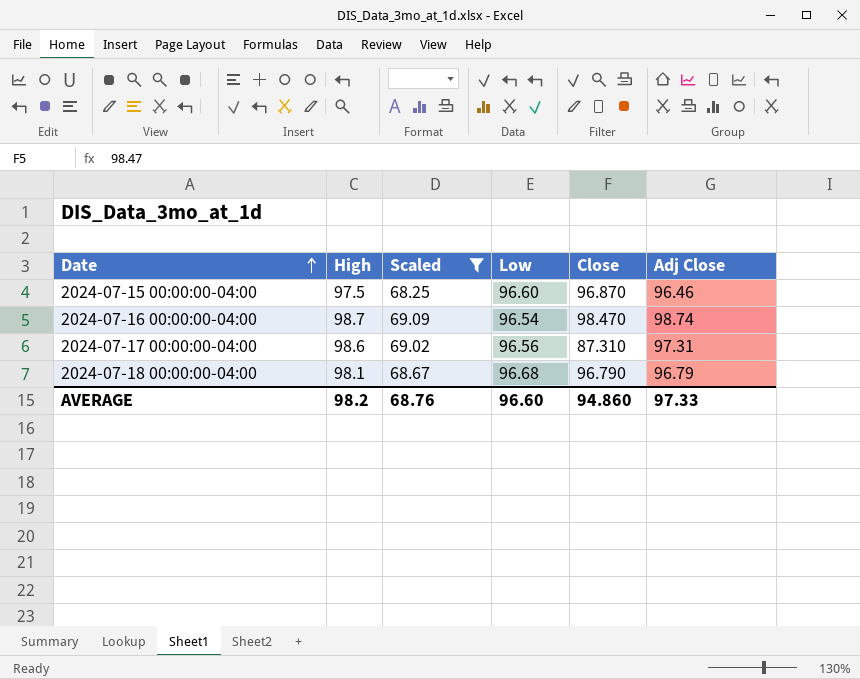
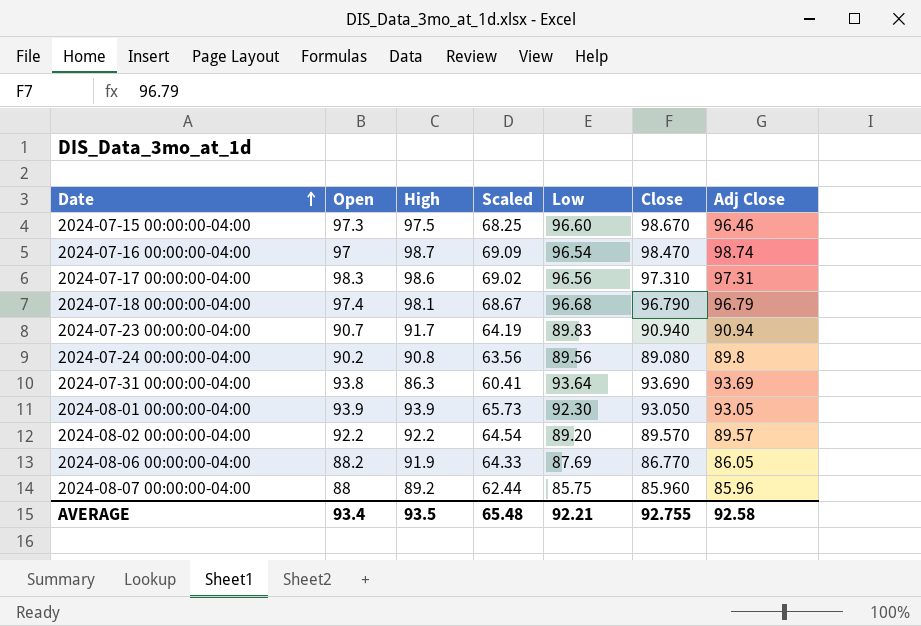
filter: Scaled >= 68.25 -> none
column Open | position: none -> 2
2024-07-15 00:00:00-04:00 | Close: 96.870 -> 98.670
2024-07-17 00:00:00-04:00 | Close: 87.310 -> 97.310
AVERAGE | High: 98.2 -> 93.5
AVERAGE | Scaled: 68.76 -> 65.48
AVERAGE | Low: 96.60 -> 92.21
AVERAGE | Close: 94.860 -> 92.755
AVERAGE | Adj Close: 97.33 -> 92.58

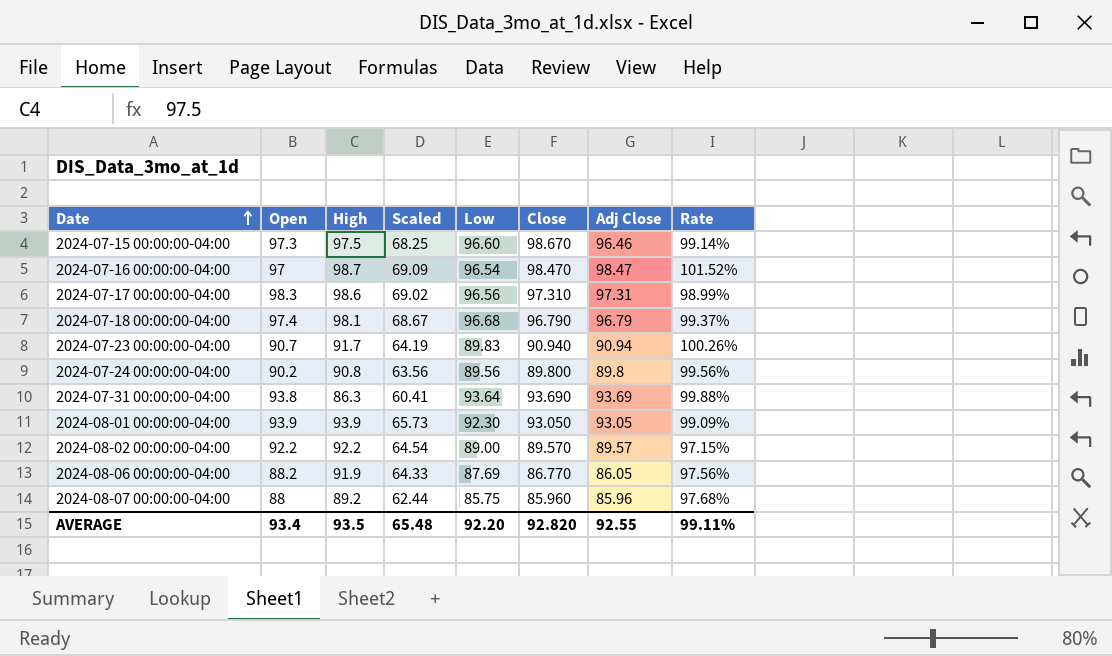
column Rate | formula: none -> [Adj Close] / [Open]
2024-07-16 00:00:00-04:00 | Adj Close: 98.74 -> 98.47
2024-07-24 00:00:00-04:00 | Close: 89.080 -> 89.800
2024-08-02 00:00:00-04:00 | Low: 89.20 -> 89.00
AVERAGE | Low: 92.21 -> 92.20
AVERAGE | Close: 92.755 -> 92.820
AVERAGE | Adj Close: 92.58 -> 92.55

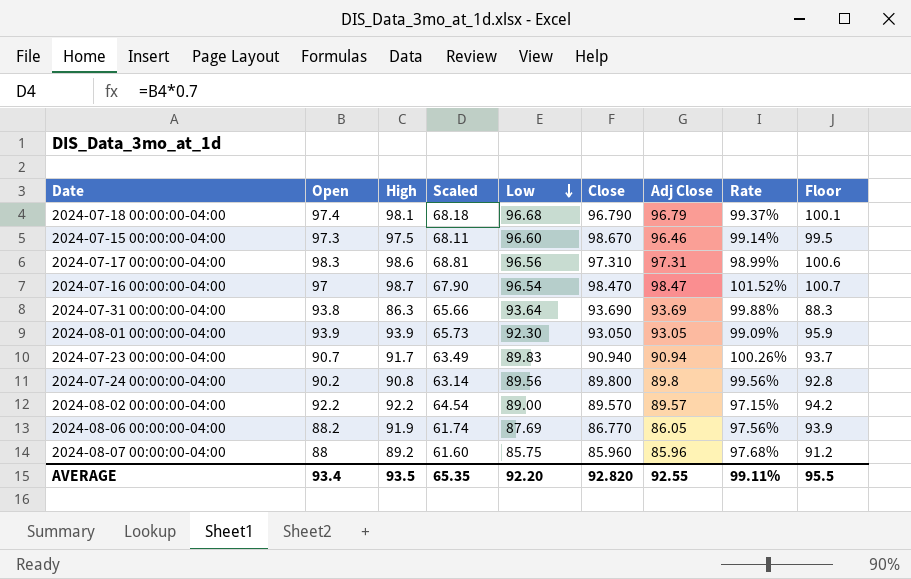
row order: Date ascending -> Low descending
column Scaled | formula: [High] * 0.7 -> [Open] * 0.7
column Floor | formula: none -> [High] + 2
AVERAGE | Scaled: 65.48 -> 65.35

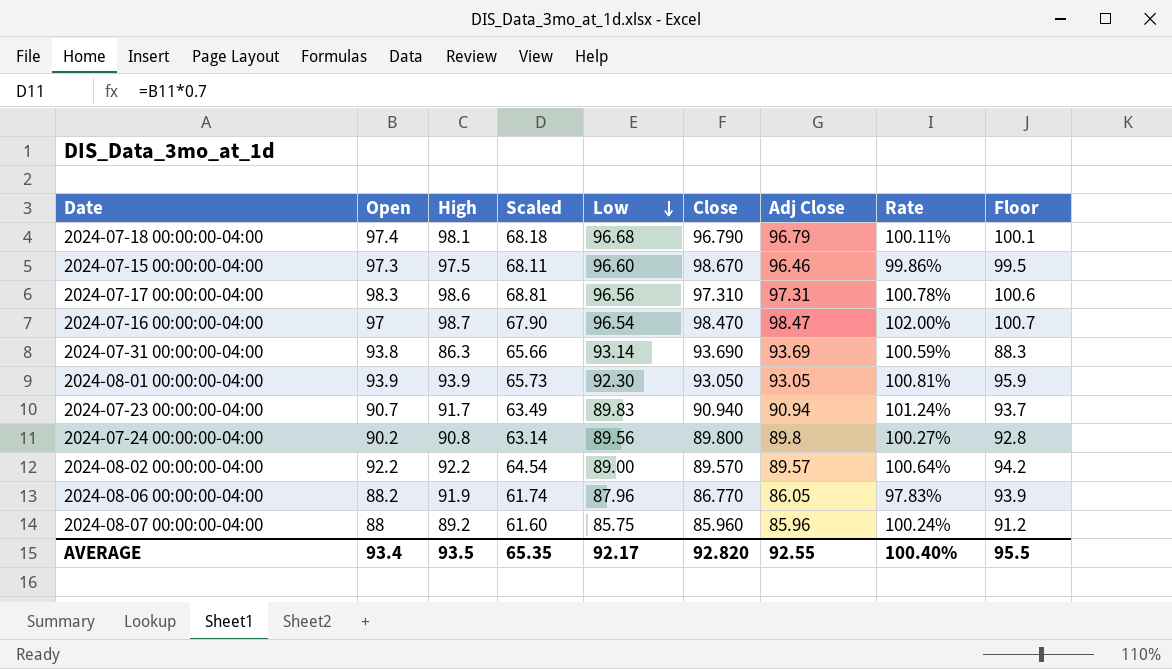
column Rate | formula: [Adj Close] / [Open] -> [Adj Close] / [Low]
2024-07-31 00:00:00-04:00 | Low: 93.64 -> 93.14
2024-08-06 00:00:00-04:00 | Low: 87.69 -> 87.96
AVERAGE | Low: 92.20 -> 92.17
AVERAGE | Rate: 99.11% -> 100.40%

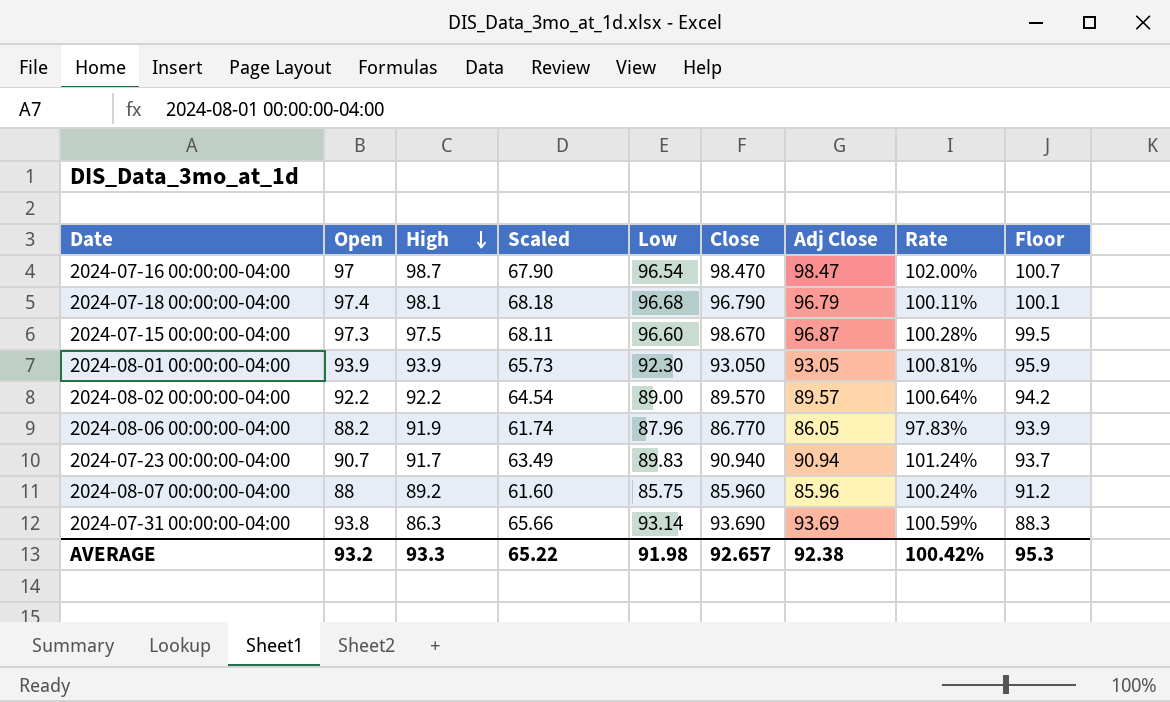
row order: Low descending -> High descending
row 2024-07-17 00:00:00-04:00: 98.3 | 98.6 | 68.81 | 96.56 | 97.310 | 97.31 | 100.78% | 100.6 -> none
row 2024-07-24 00:00:00-04:00: 90.2 | 90.8 | 63.14 | 89.56 | 89.800 | 89.8 | 100.27% | 92.8 -> none
2024-07-15 00:00:00-04:00 | Adj Close: 96.46 -> 96.87
2024-07-15 00:00:00-04:00 | Rate: 99.86% -> 100.28%
AVERAGE | Open: 93.4 -> 93.2
AVERAGE | High: 93.5 -> 93.3
AVERAGE | Scaled: 65.35 -> 65.22
AVERAGE | Low: 92.17 -> 91.98
AVERAGE | Close: 92.820 -> 92.657
AVERAGE | Adj Close: 92.55 -> 92.38
AVERAGE | Rate: 100.40% -> 100.42%
AVERAGE | Floor: 95.5 -> 95.3

